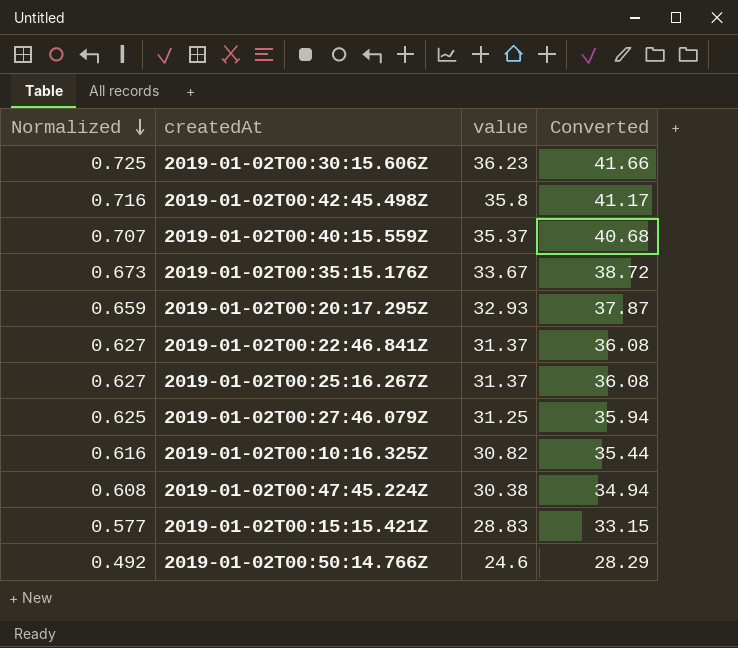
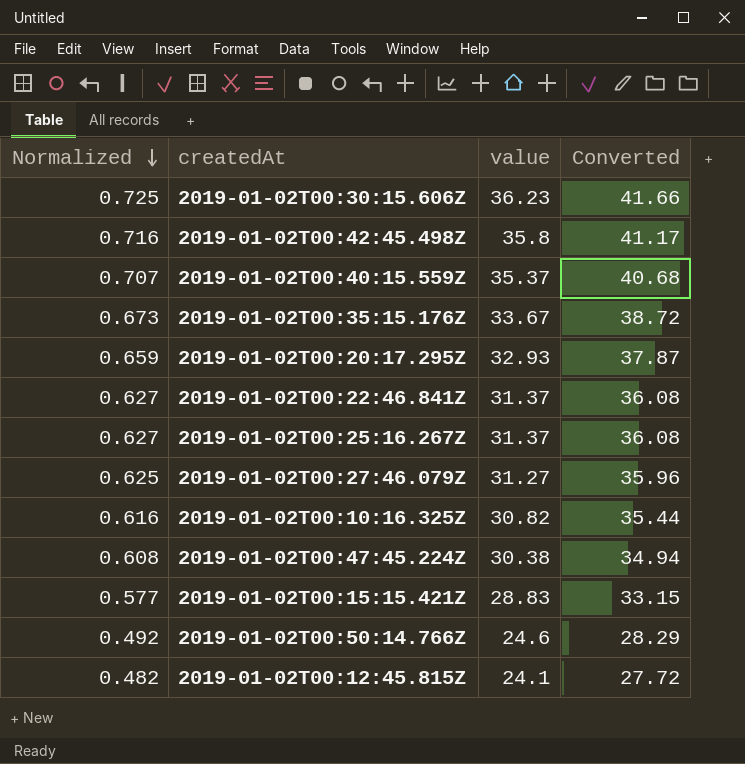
2019-01-02T00:27:46.079Z | value: 31.25 -> 31.27
2019-01-02T00:27:46.079Z | Converted: 35.94 -> 35.96
row 2019-01-02T00:12:45.815Z: none -> 0.482 | 24.1 | 27.72

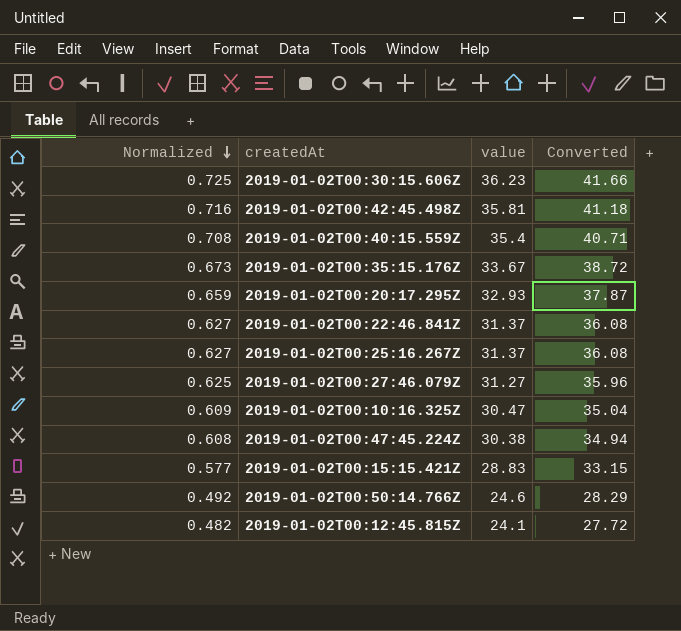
2019-01-02T00:42:45.498Z | value: 35.8 -> 35.81
2019-01-02T00:42:45.498Z | Converted: 41.17 -> 41.18
2019-01-02T00:40:15.559Z | Normalized: 0.707 -> 0.708
2019-01-02T00:40:15.559Z | value: 35.37 -> 35.4
2019-01-02T00:40:15.559Z | Converted: 40.68 -> 40.71
2019-01-02T00:10:16.325Z | Normalized: 0.616 -> 0.609
2019-01-02T00:10:16.325Z | value: 30.82 -> 30.47
2019-01-02T00:10:16.325Z | Converted: 35.44 -> 35.04

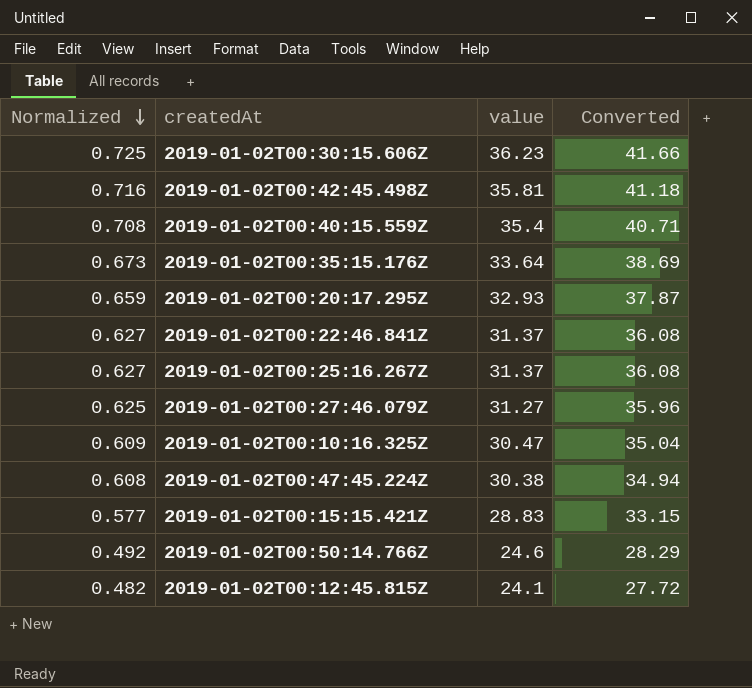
2019-01-02T00:35:15.176Z | value: 33.67 -> 33.64
2019-01-02T00:35:15.176Z | Converted: 38.72 -> 38.69

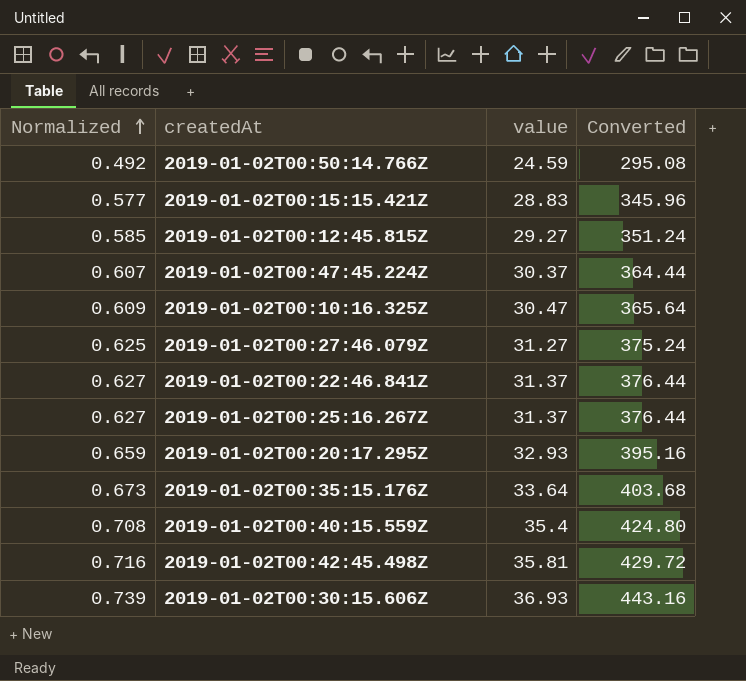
row order: Normalized descending -> Normalized ascending
column Converted | formula: [value] * 1.15 -> [value] * 12
2019-01-02T00:50:14.766Z | value: 24.6 -> 24.59
2019-01-02T00:12:45.815Z | Normalized: 0.482 -> 0.585
2019-01-02T00:12:45.815Z | value: 24.1 -> 29.27
2019-01-02T00:47:45.224Z | Normalized: 0.608 -> 0.607
2019-01-02T00:47:45.224Z | value: 30.38 -> 30.37
2019-01-02T00:30:15.606Z | Normalized: 0.725 -> 0.739
2019-01-02T00:30:15.606Z | value: 36.23 -> 36.93

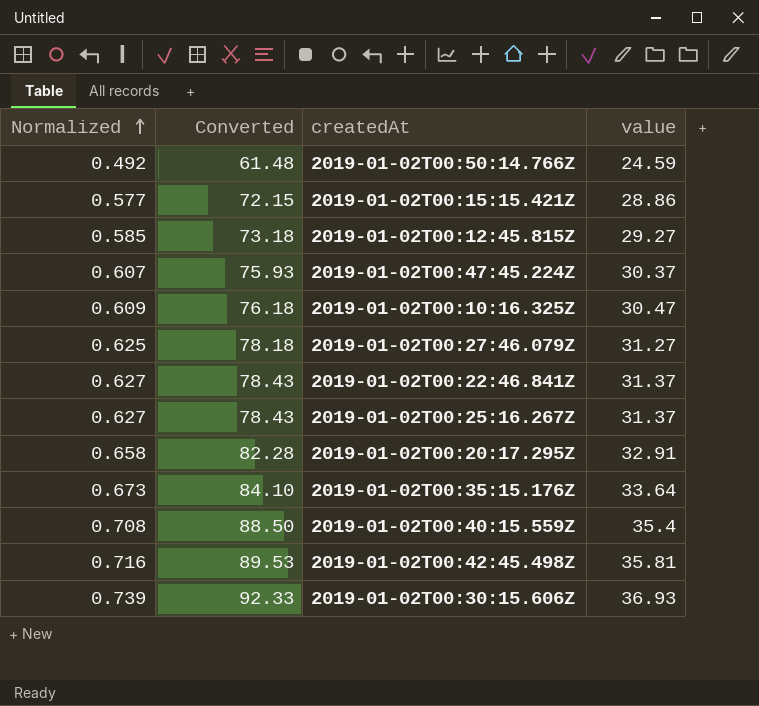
column Converted | formula: [value] * 12 -> [value] * 2.5
column Converted | position: 4 -> 2
2019-01-02T00:15:15.421Z | value: 28.83 -> 28.86
2019-01-02T00:20:17.295Z | Normalized: 0.659 -> 0.658
2019-01-02T00:20:17.295Z | value: 32.93 -> 32.91

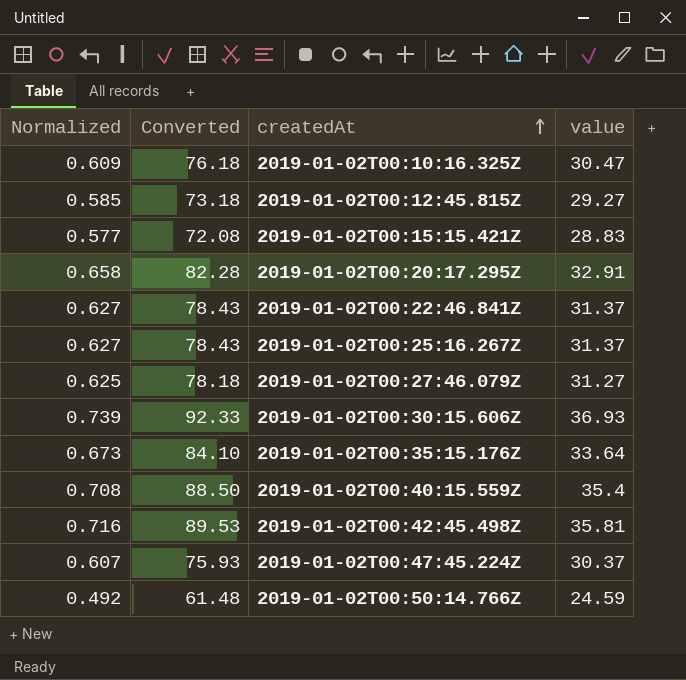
row order: Normalized ascending -> createdAt ascending
2019-01-02T00:15:15.421Z | Converted: 72.15 -> 72.08
2019-01-02T00:15:15.421Z | value: 28.86 -> 28.83

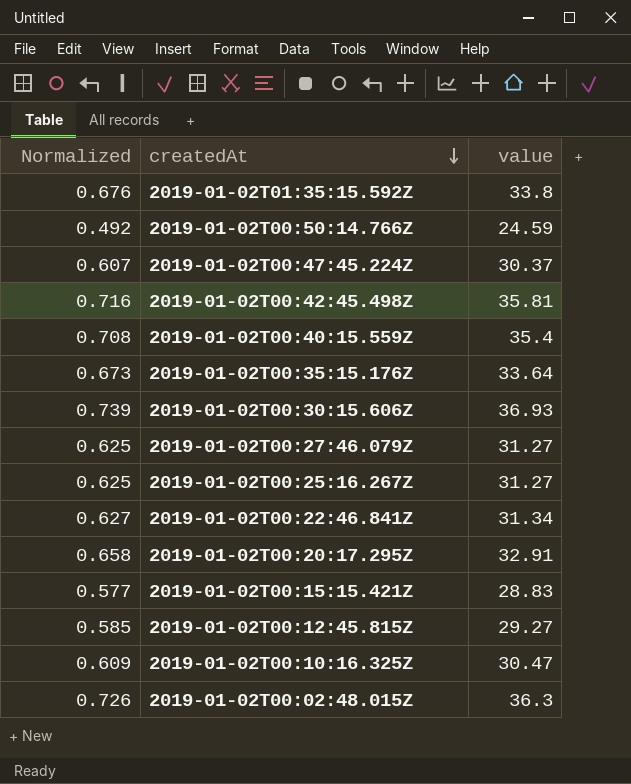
row order: createdAt ascending -> createdAt descending
column Converted | formula: [value] * 2.5 -> none
row 2019-01-02T01:35:15.592Z: none -> 0.676 | 33.8
2019-01-02T00:25:16.267Z | Normalized: 0.627 -> 0.625
2019-01-02T00:25:16.267Z | value: 31.37 -> 31.27
2019-01-02T00:22:46.841Z | value: 31.37 -> 31.34
row 2019-01-02T00:02:48.015Z: none -> 0.726 | 36.3

